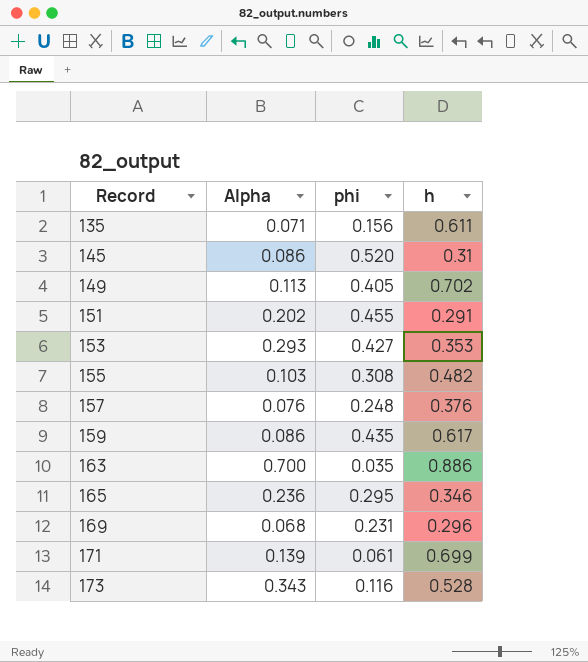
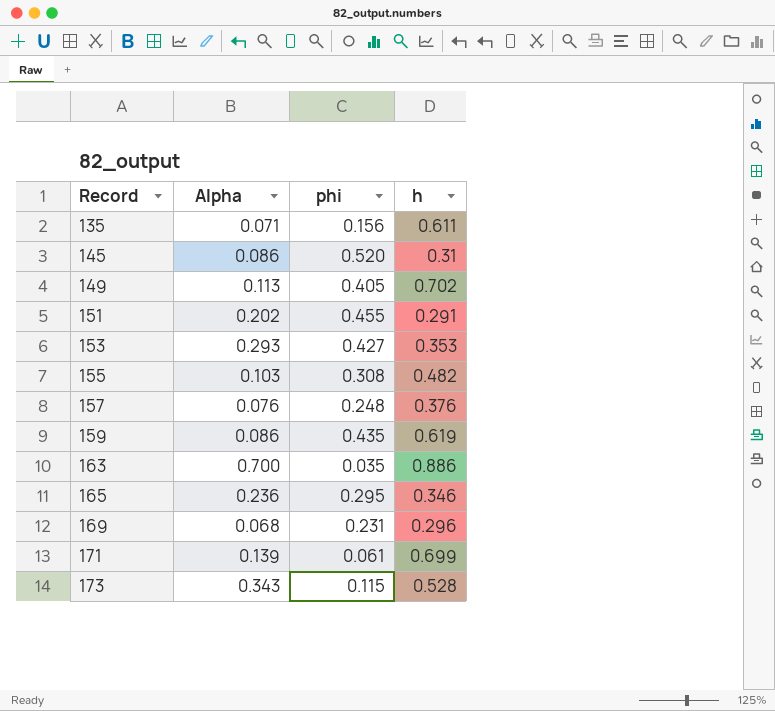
159 | h: 0.617 -> 0.619
173 | phi: 0.116 -> 0.115

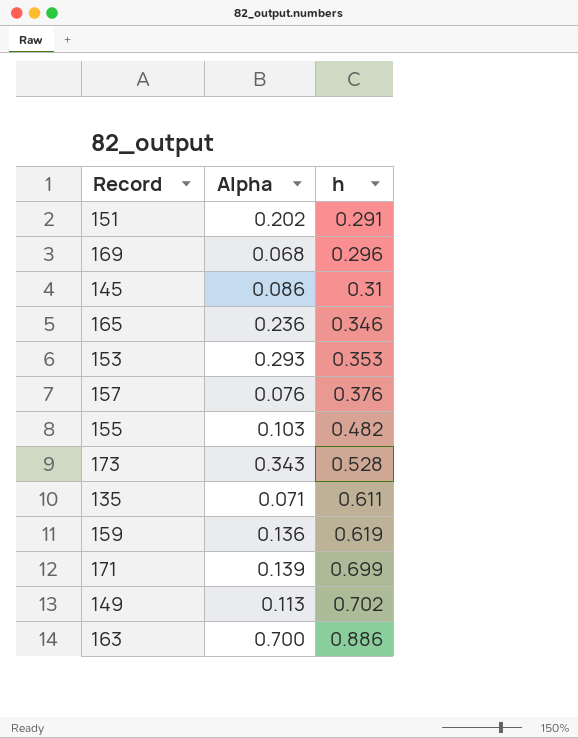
row order: Record ascending -> h ascending
column phi | position: 3 -> none
159 | Alpha: 0.086 -> 0.136

